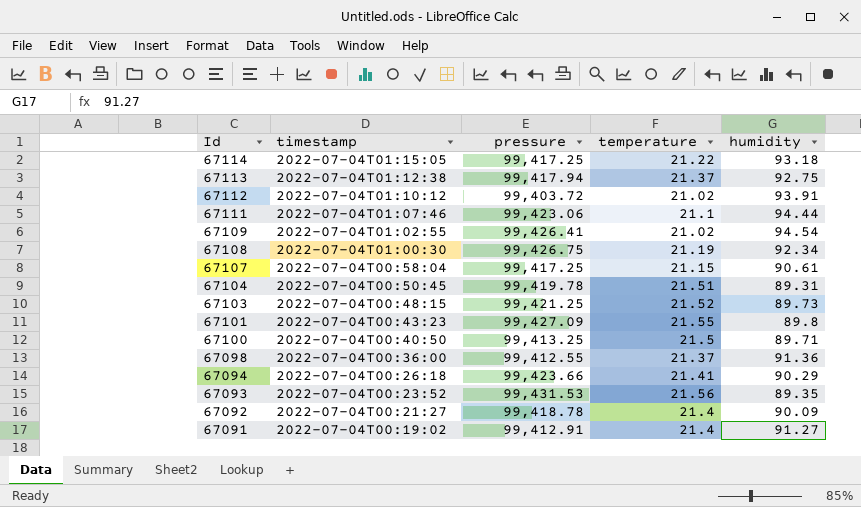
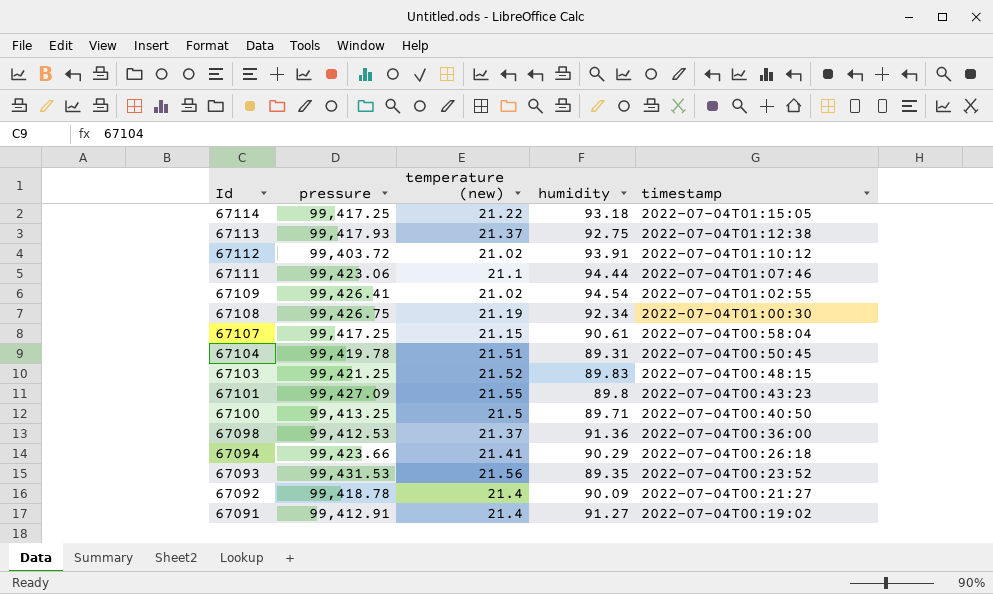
column name: temperature -> temperature (new)
column timestamp | position: 2 -> 5
67113 | pressure: 99,417.94 -> 99,417.93
67103 | humidity: 89.73 -> 89.83
67098 | pressure: 99,412.55 -> 99,412.53

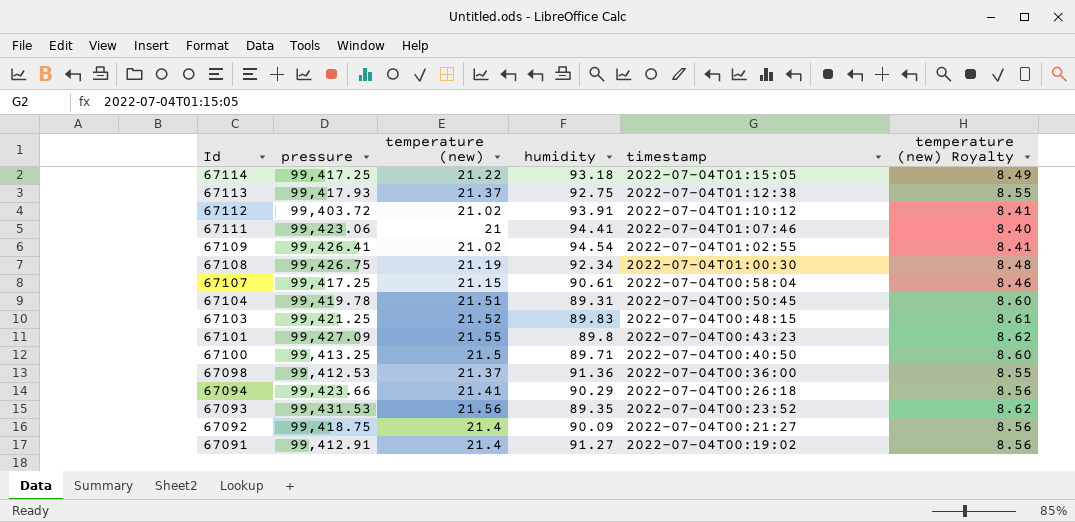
column temperature (new) Royalty | formula: none -> [temperature (new)] * 0.4
67111 | temperature (new): 21.1 -> 21
67111 | humidity: 94.44 -> 94.41
67092 | pressure: 99,418.78 -> 99,418.75

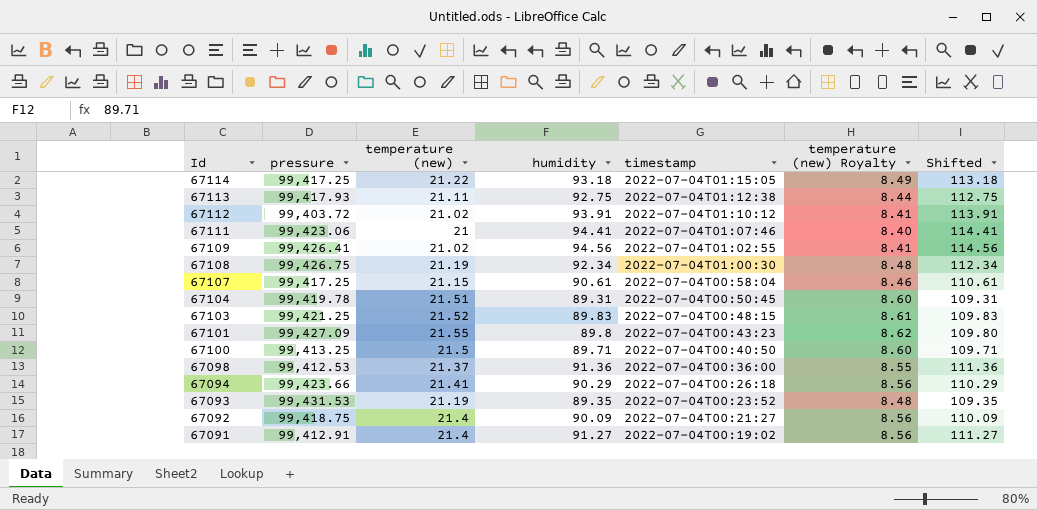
column Shifted | formula: none -> [humidity] + 20
67113 | temperature (new): 21.37 -> 21.11
67113 | temperature (new) Royalty: 8.55 -> 8.44
67109 | humidity: 94.54 -> 94.56
67093 | temperature (new): 21.56 -> 21.19
67093 | temperature (new) Royalty: 8.62 -> 8.48

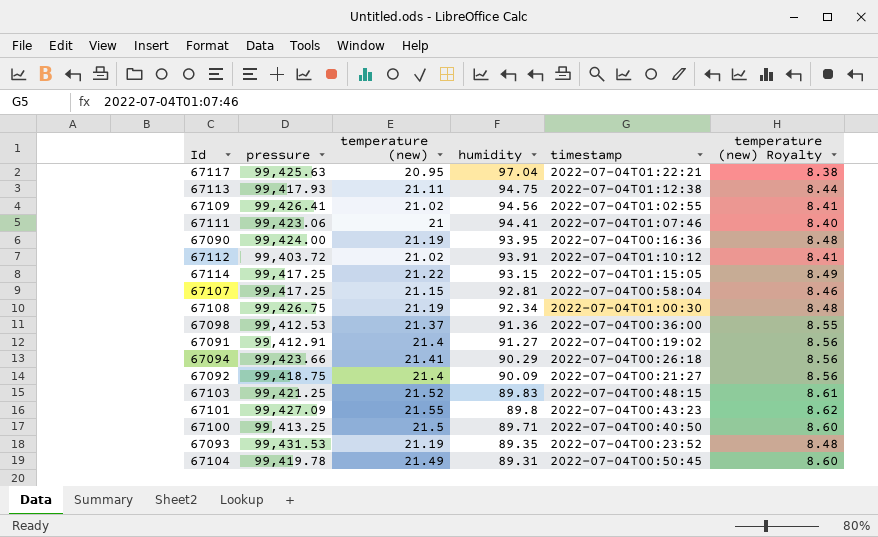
row order: Id descending -> humidity descending
column Shifted | formula: [humidity] + 20 -> none
row 67117: none -> 99,425.63 | 20.95 | 97.04 | 2022-07-04T01:22:21 | 8.38
67113 | humidity: 92.75 -> 94.75
row 67090: none -> 99,424.00 | 21.19 | 93.95 | 2022-07-04T00:16:36 | 8.48
67114 | humidity: 93.18 -> 93.15
67107 | humidity: 90.61 -> 92.81
67104 | temperature (new): 21.51 -> 21.49

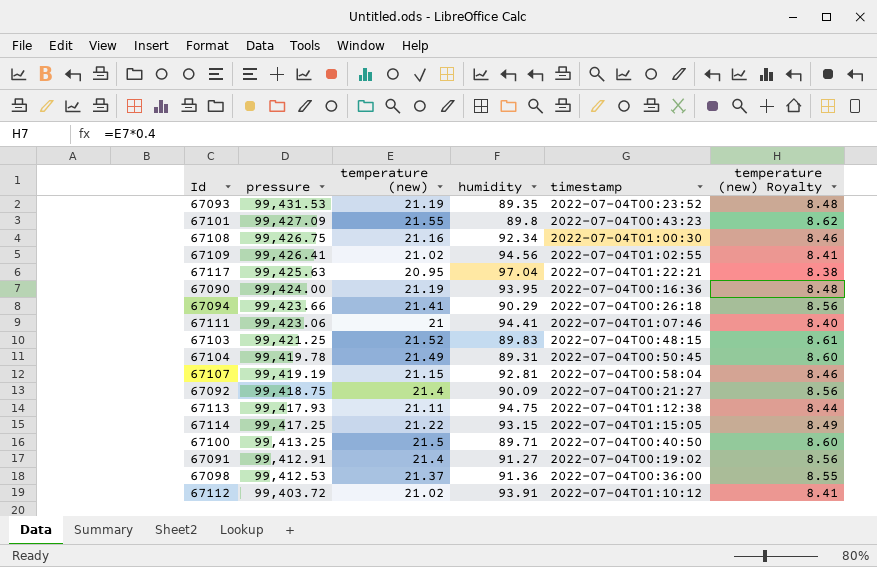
row order: humidity descending -> pressure descending
67108 | temperature (new): 21.19 -> 21.16
67108 | temperature (new) Royalty: 8.48 -> 8.46
67107 | pressure: 99,417.25 -> 99,419.19

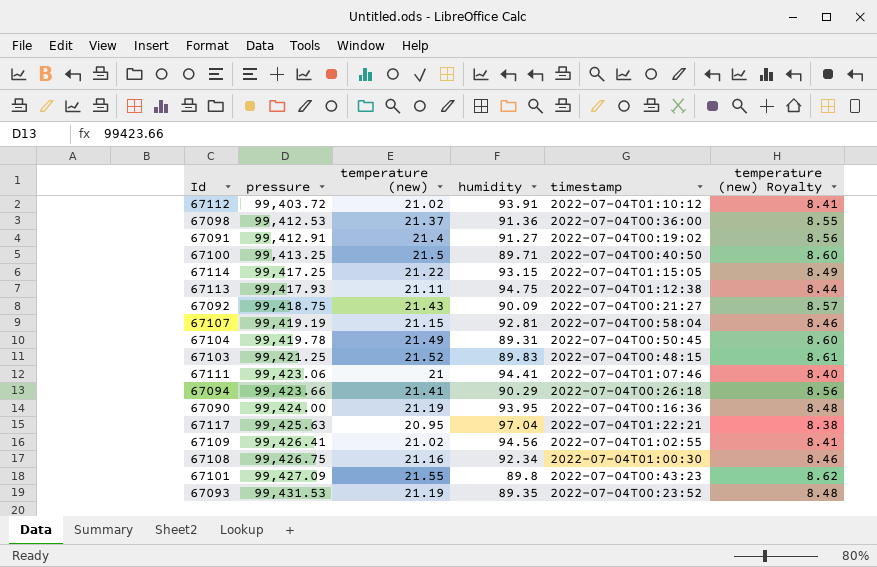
row order: pressure descending -> pressure ascending
67092 | temperature (new): 21.4 -> 21.43
67092 | temperature (new) Royalty: 8.56 -> 8.57

